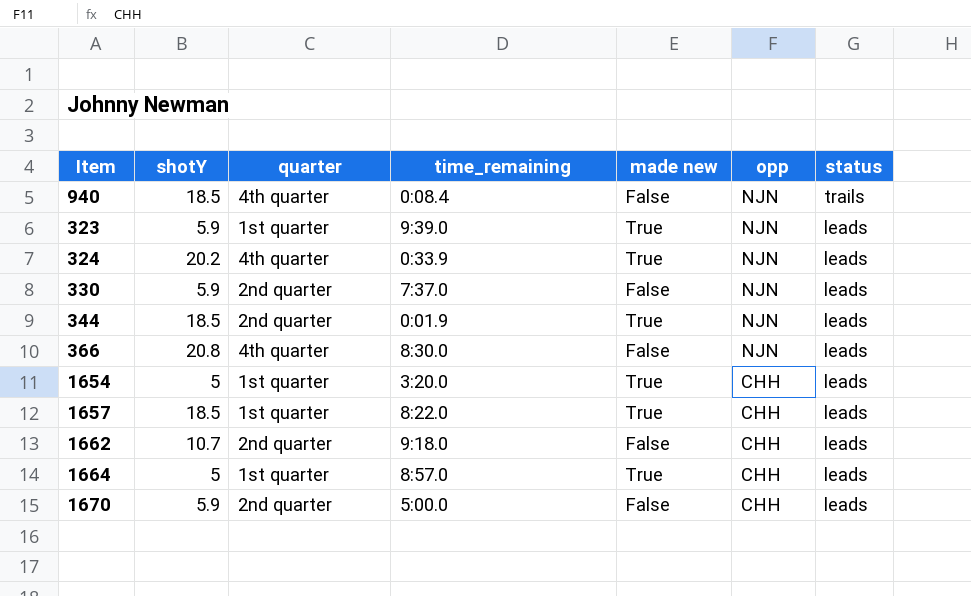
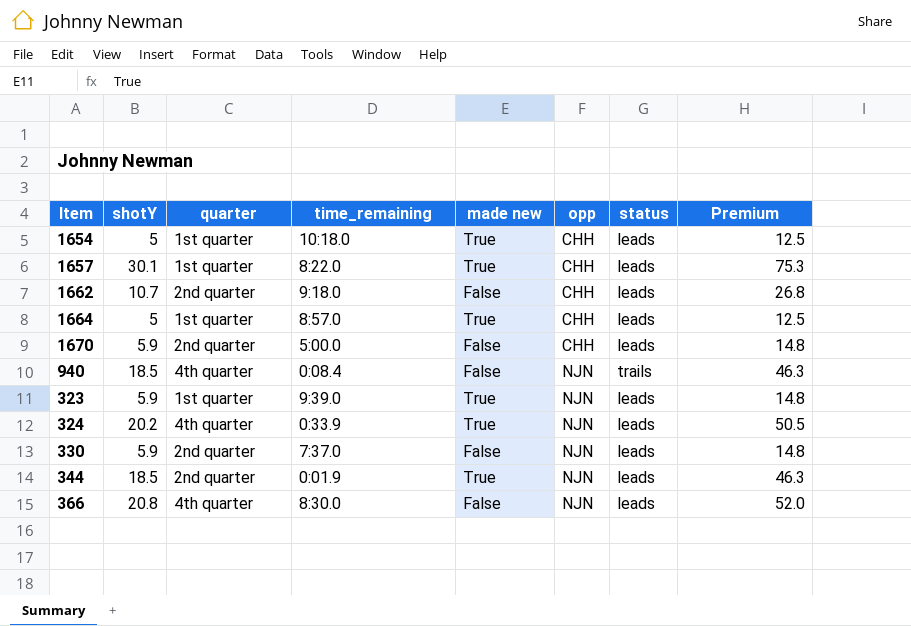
row order: opp descending -> opp ascending
column Premium | formula: none -> [shotY] * 2.5
1654 | time_remaining: 3:20.0 -> 10:18.0
1657 | shotY: 18.5 -> 30.1

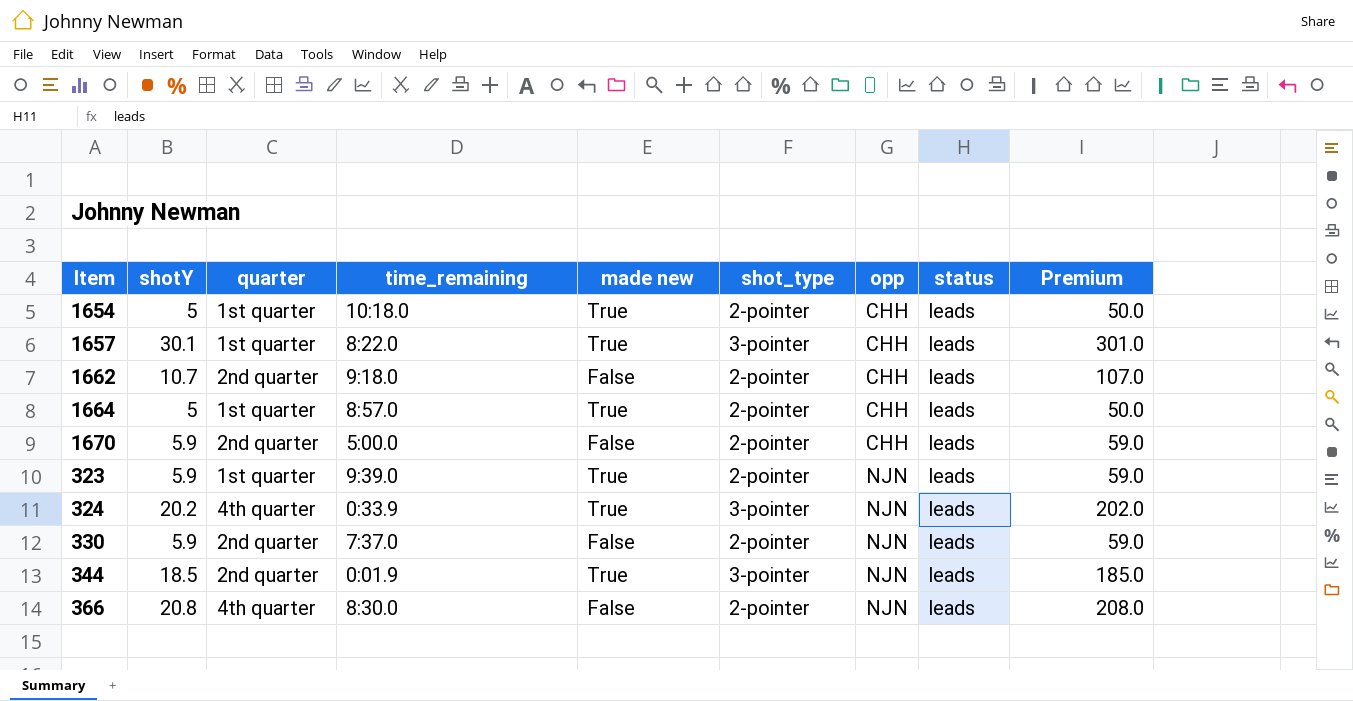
column shot_type | position: none -> 6
column Premium | formula: [shotY] * 2.5 -> [shotY] * 10
row 940: 18.5 | 4th quarter | 0:08.4 | False | NJN | trails | 46.3 -> none

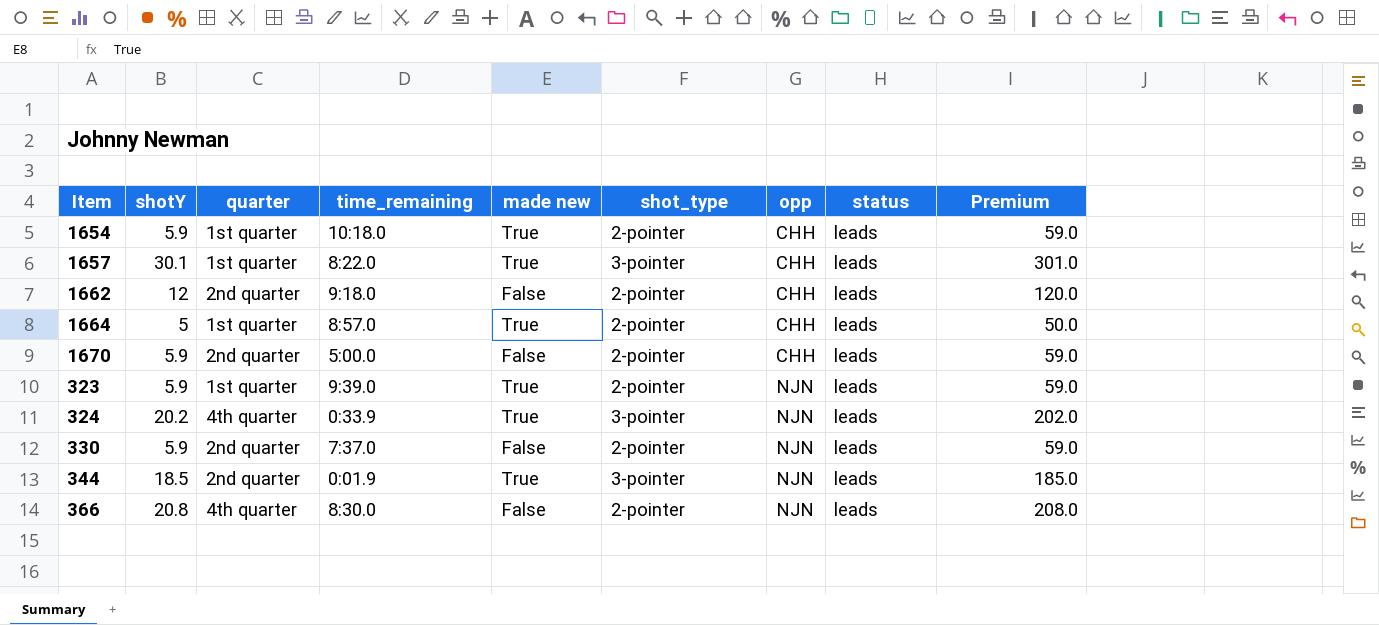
1654 | shotY: 5 -> 5.9
1654 | Premium: 50.0 -> 59.0
1662 | shotY: 10.7 -> 12
1662 | Premium: 107.0 -> 120.0

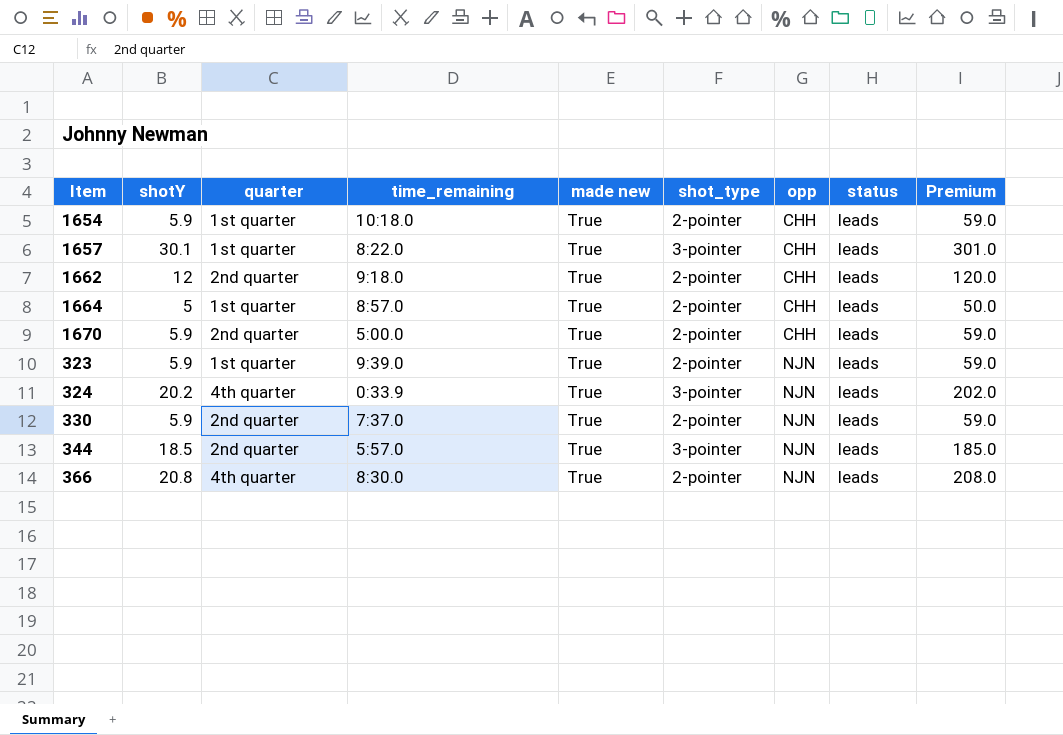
1662 | made new: False -> True
1670 | made new: False -> True
330 | made new: False -> True
344 | time_remaining: 0:01.9 -> 5:57.0
366 | made new: False -> True

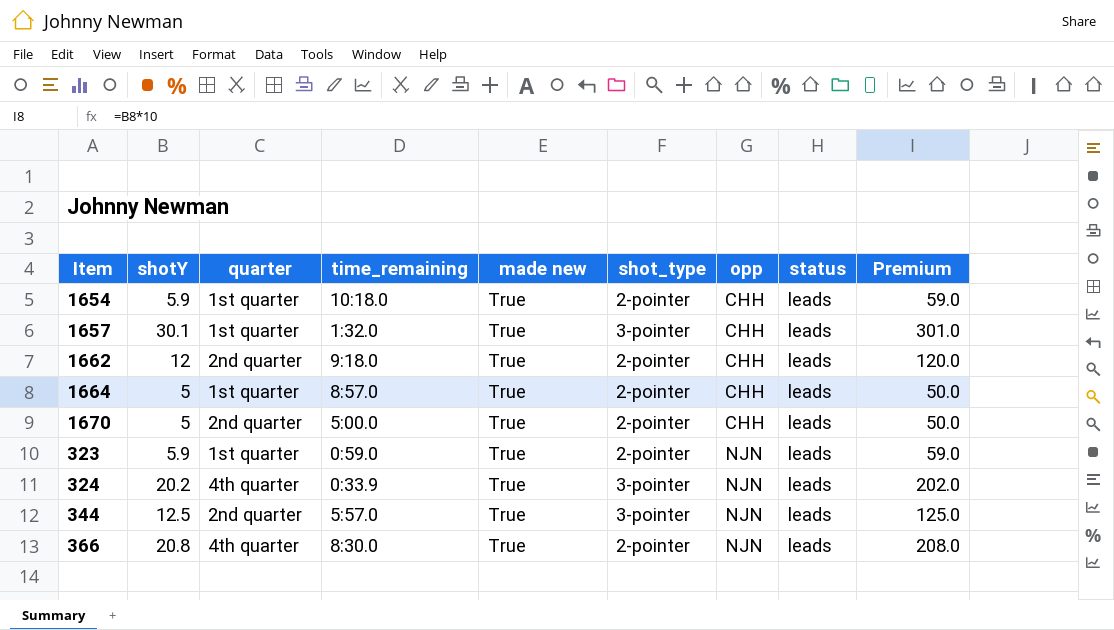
row 330: 5.9 | 2nd quarter | 7:37.0 | True | 2-pointer | NJN | leads | 59.0 -> none
1657 | time_remaining: 8:22.0 -> 1:32.0
1670 | shotY: 5.9 -> 5
1670 | Premium: 59.0 -> 50.0
323 | time_remaining: 9:39.0 -> 0:59.0
344 | shotY: 18.5 -> 12.5
344 | Premium: 185.0 -> 125.0

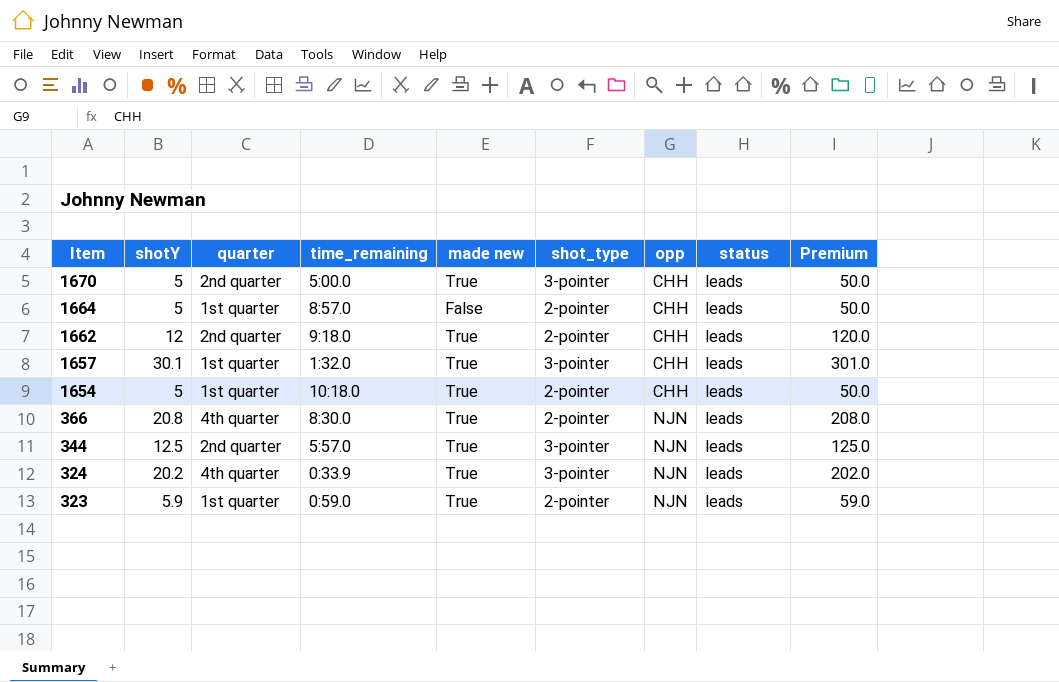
row order: opp ascending -> Item descending
1670 | shot_type: 2-pointer -> 3-pointer
1664 | made new: True -> False
1654 | shotY: 5.9 -> 5
1654 | Premium: 59.0 -> 50.0

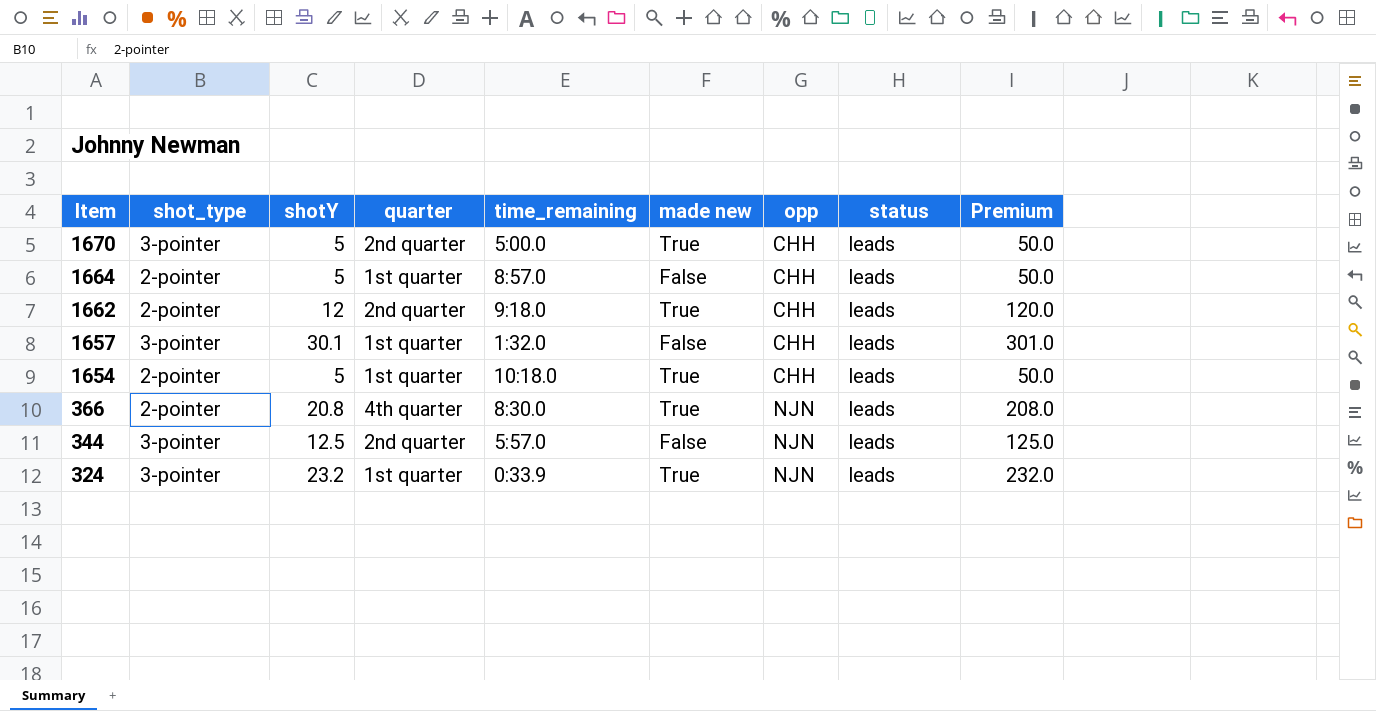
column shot_type | position: 6 -> 2
row 323: 5.9 | 1st quarter | 0:59.0 | True | 2-pointer | NJN | leads | 59.0 -> none
1657 | made new: True -> False
344 | made new: True -> False
324 | shotY: 20.2 -> 23.2
324 | quarter: 4th quarter -> 1st quarter
324 | Premium: 202.0 -> 232.0

